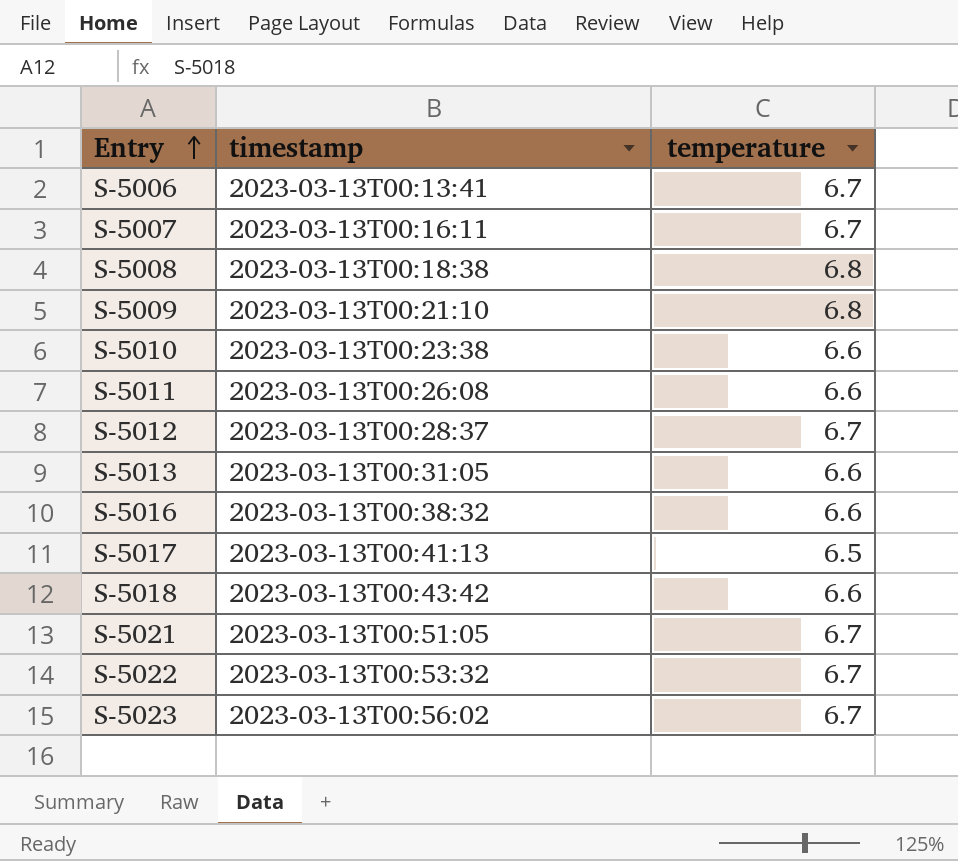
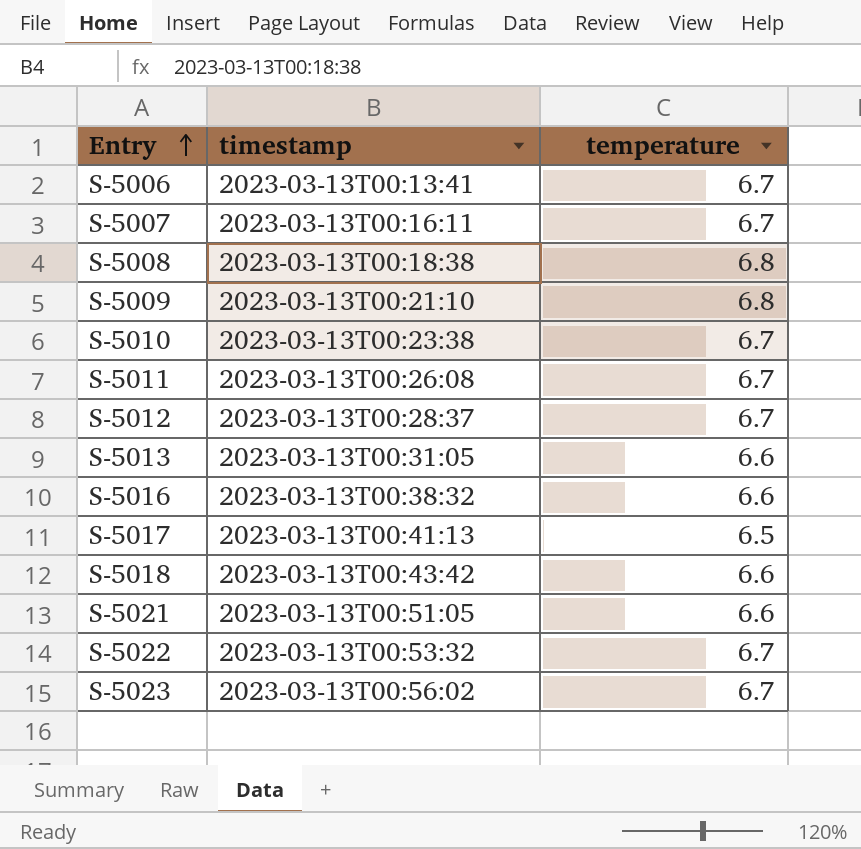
S-5010 | temperature: 6.6 -> 6.7
S-5011 | temperature: 6.6 -> 6.7
S-5021 | temperature: 6.7 -> 6.6

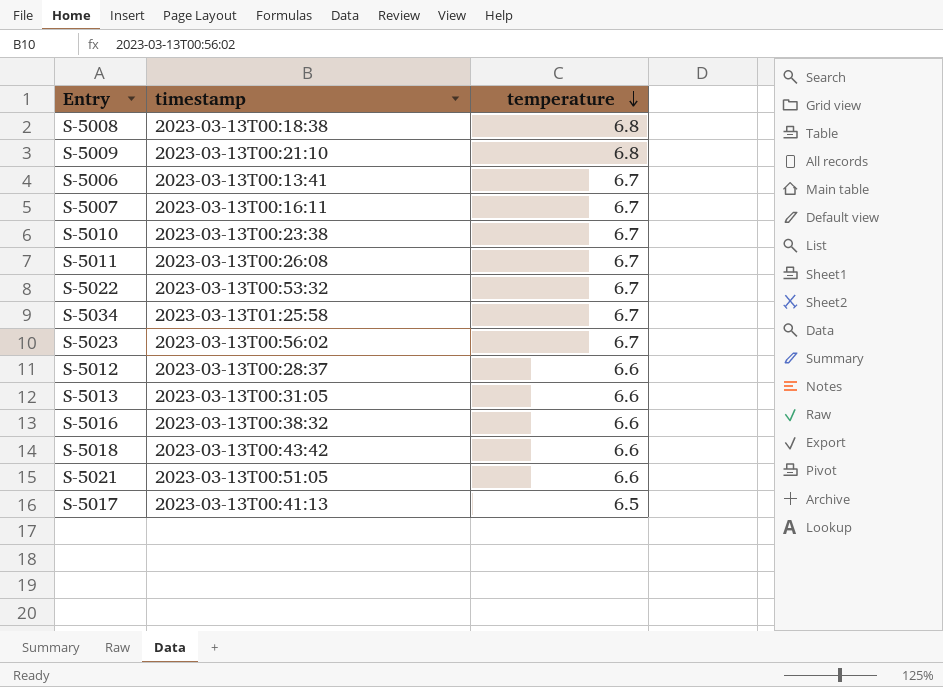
row order: Entry ascending -> temperature descending
row S-5034: none -> 2023-03-13T01:25:58 | 6.7
S-5012 | temperature: 6.7 -> 6.6

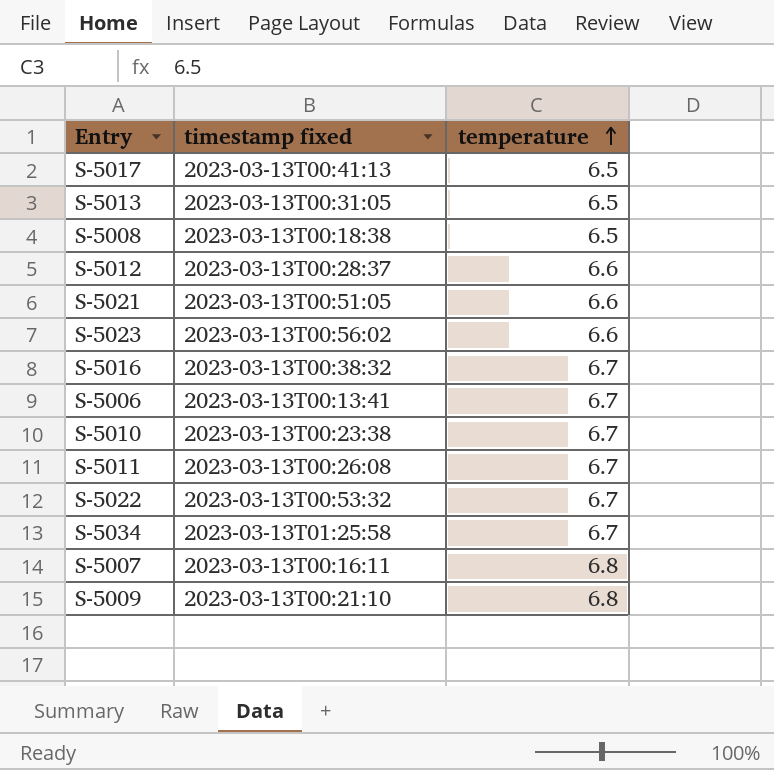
row order: temperature descending -> temperature ascending
column name: timestamp -> timestamp fixed
row S-5018: 2023-03-13T00:43:42 | 6.6 -> none
S-5013 | temperature: 6.6 -> 6.5
S-5008 | temperature: 6.8 -> 6.5
S-5023 | temperature: 6.7 -> 6.6
S-5016 | temperature: 6.6 -> 6.7
S-5007 | temperature: 6.7 -> 6.8

